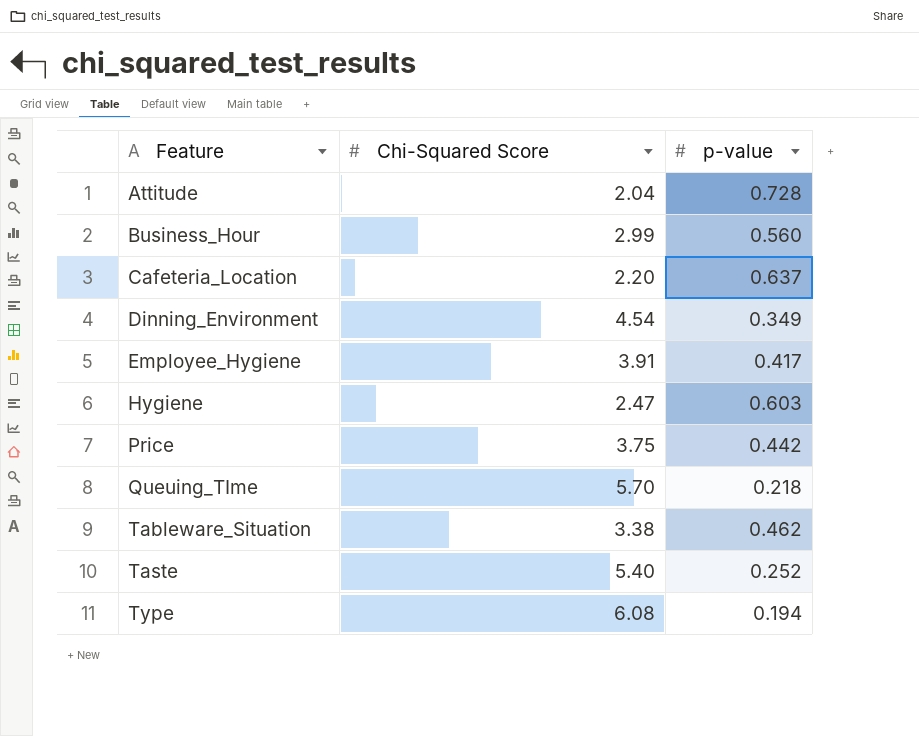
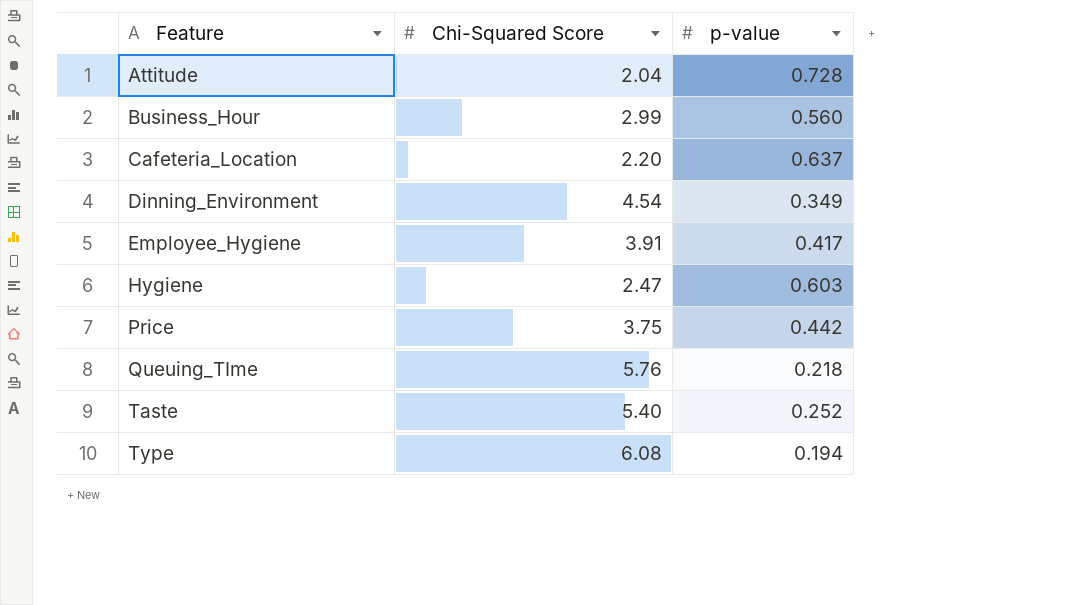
row Tableware_Situation: 3.38 | 0.462 -> none
Queuing_TIme | Chi-Squared Score: 5.70 -> 5.76

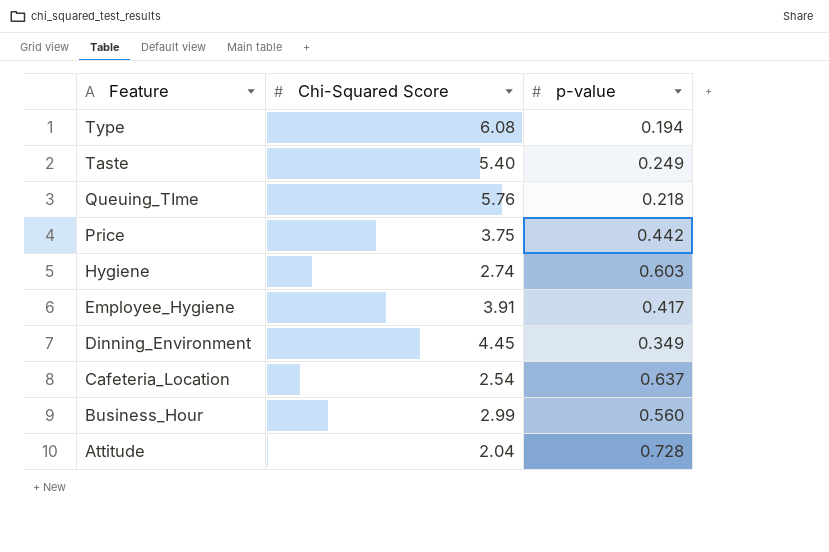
row order: Feature ascending -> Feature descending
Taste | p-value: 0.252 -> 0.249
Hygiene | Chi-Squared Score: 2.47 -> 2.74
Dinning_Environment | Chi-Squared Score: 4.54 -> 4.45
Cafeteria_Location | Chi-Squared Score: 2.20 -> 2.54

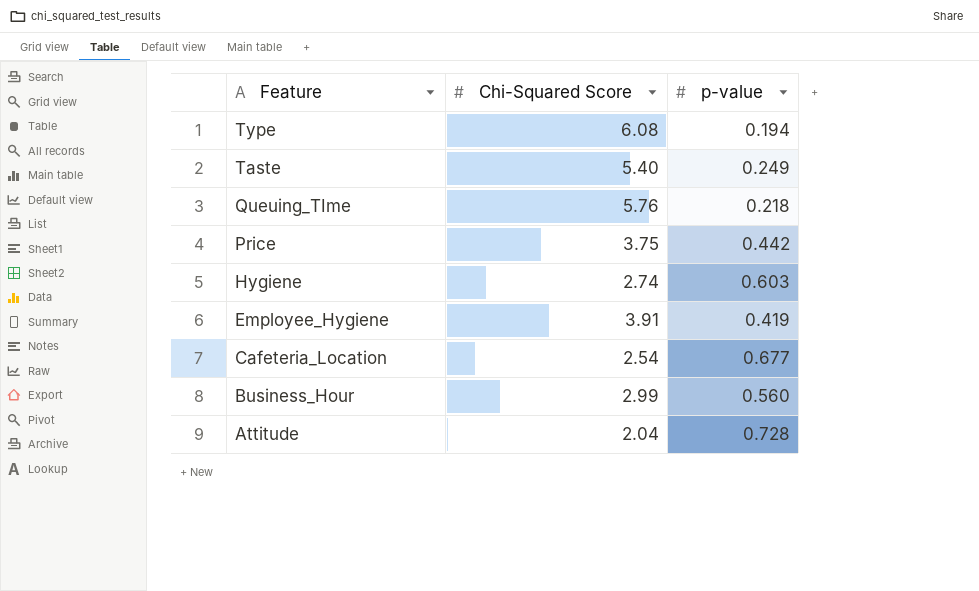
row Dinning_Environment: 4.45 | 0.349 -> none
Employee_Hygiene | p-value: 0.417 -> 0.419
Cafeteria_Location | p-value: 0.637 -> 0.677

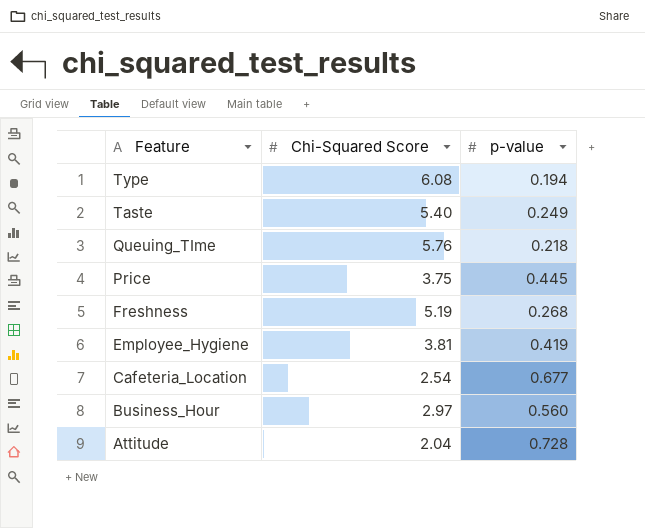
row Hygiene: 2.74 | 0.603 -> none
Price | p-value: 0.442 -> 0.445
row Freshness: none -> 5.19 | 0.268
Employee_Hygiene | Chi-Squared Score: 3.91 -> 3.81
Business_Hour | Chi-Squared Score: 2.99 -> 2.97

